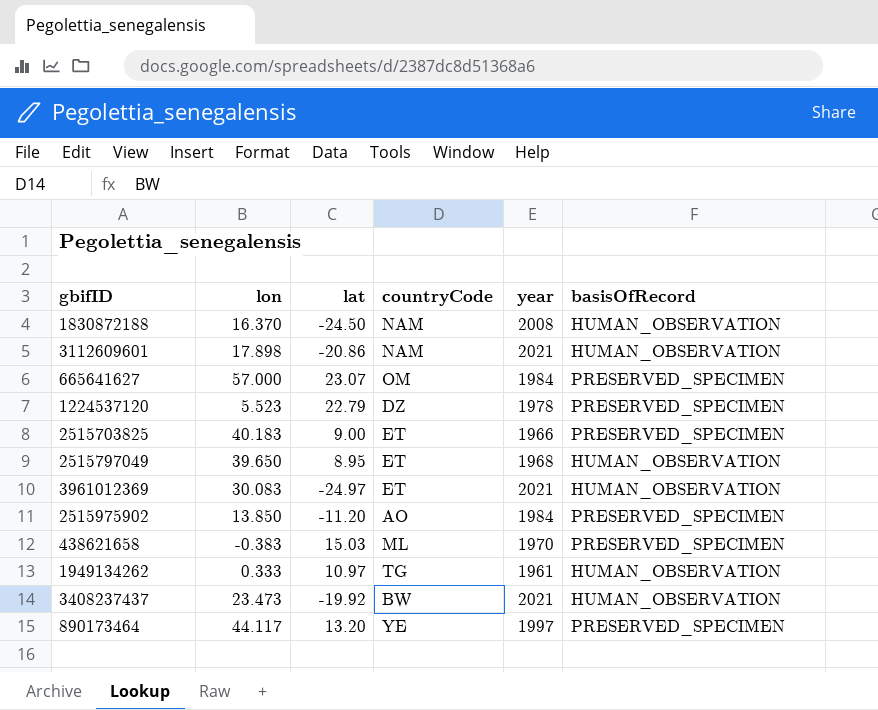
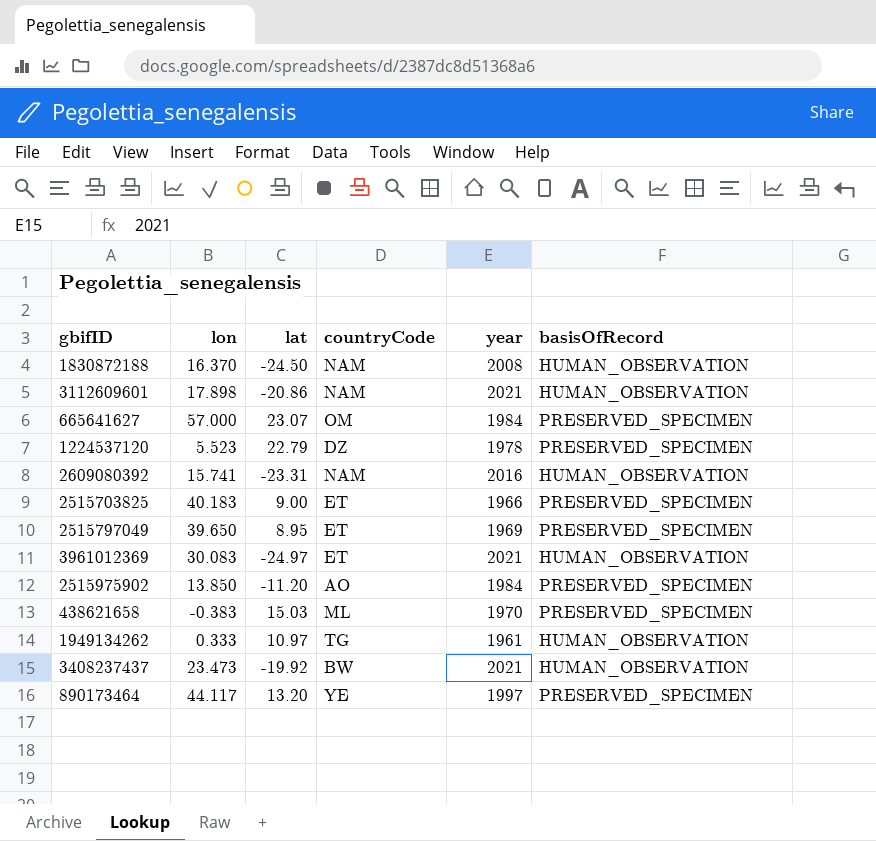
row 2609080392: none -> 15.741 | -23.31 | NAM | 2016 | HUMAN_OBSERVATION
2515797049 | year: 1968 -> 1969
2515797049 | basisOfRecord: HUMAN_OBSERVATION -> PRESERVED_SPECIMEN

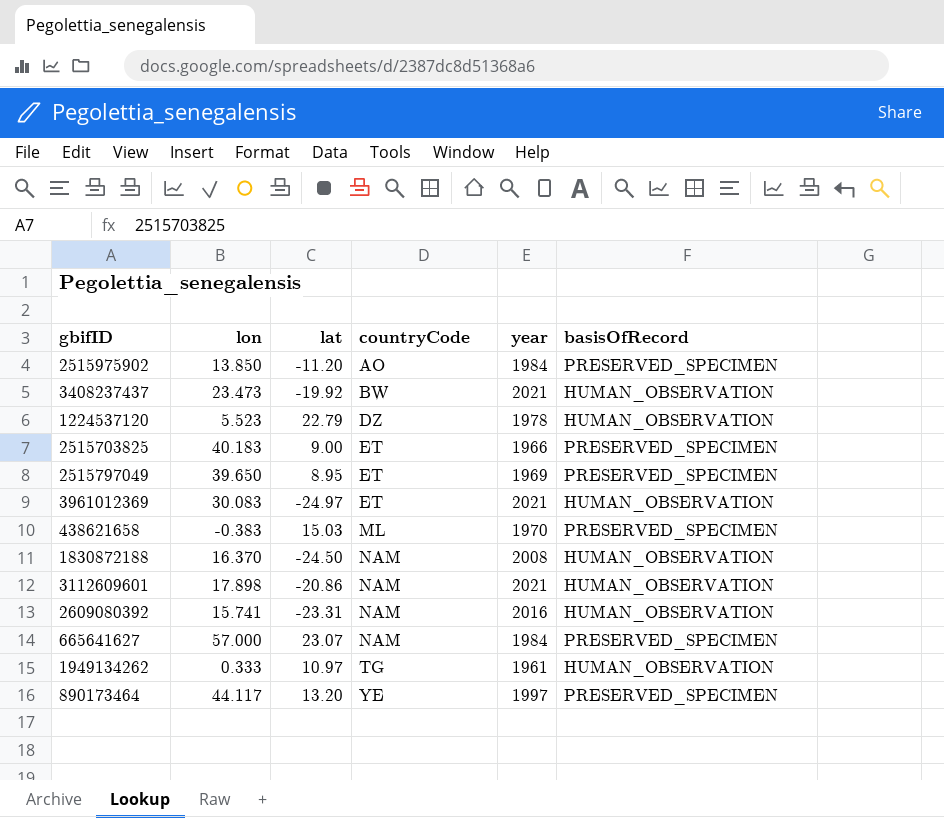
row order: none -> countryCode ascending
1224537120 | basisOfRecord: PRESERVED_SPECIMEN -> HUMAN_OBSERVATION
665641627 | countryCode: OM -> NAM

